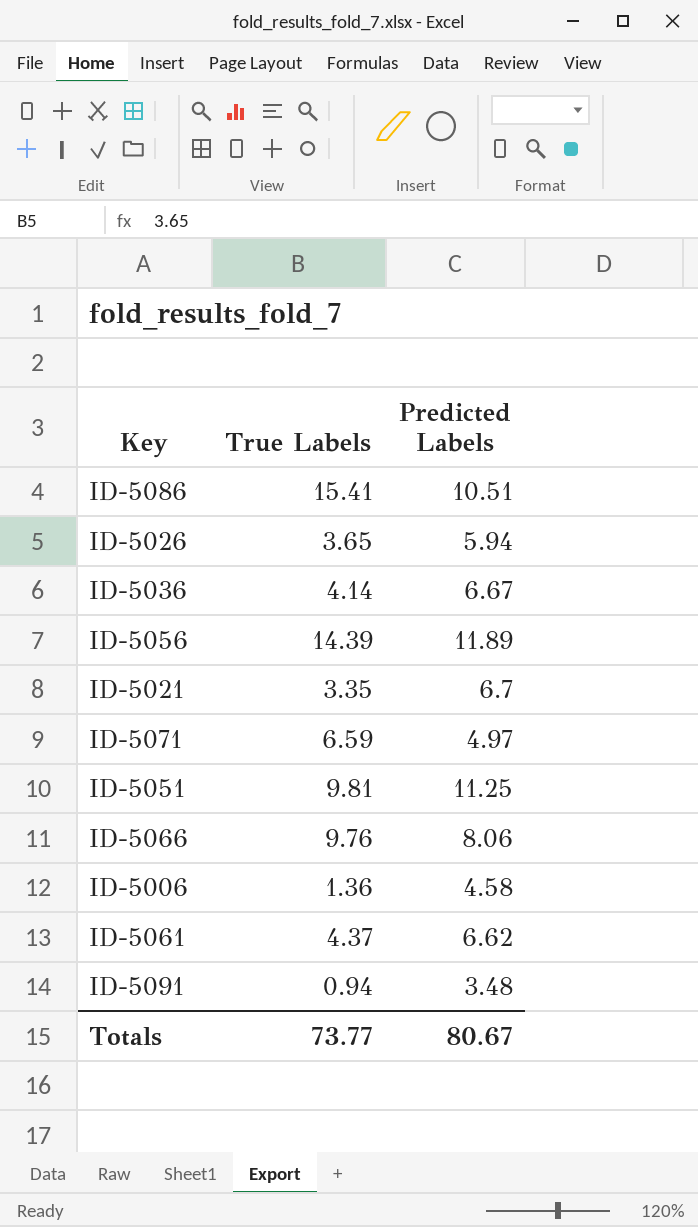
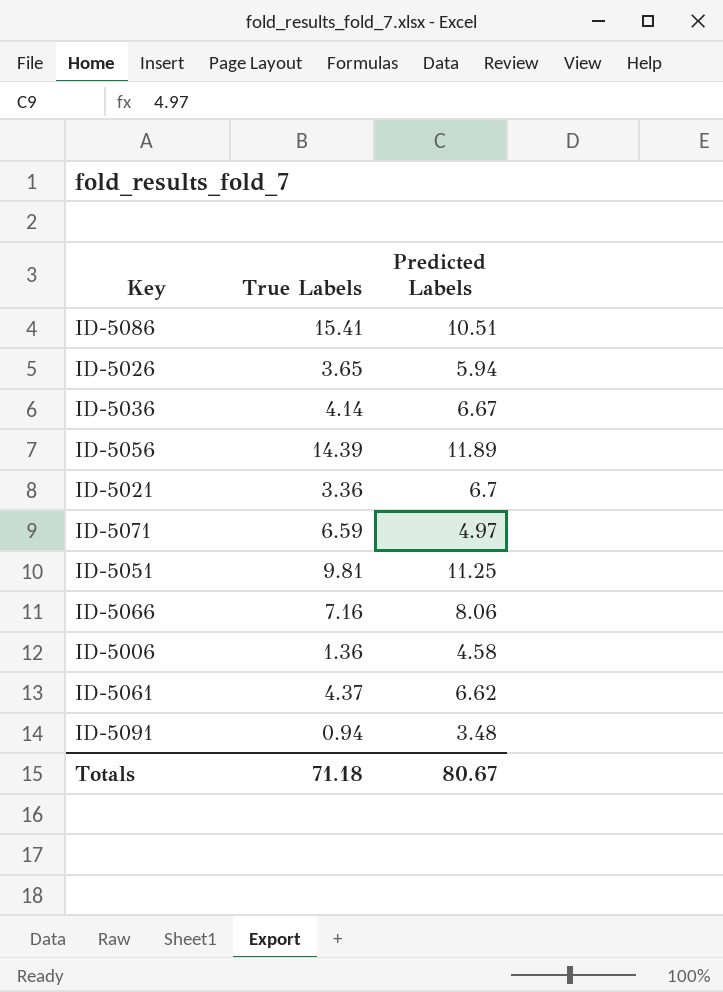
ID-5021 | True Labels: 3.35 -> 3.36
ID-5066 | True Labels: 9.76 -> 7.16
Totals | True Labels: 73.77 -> 71.18

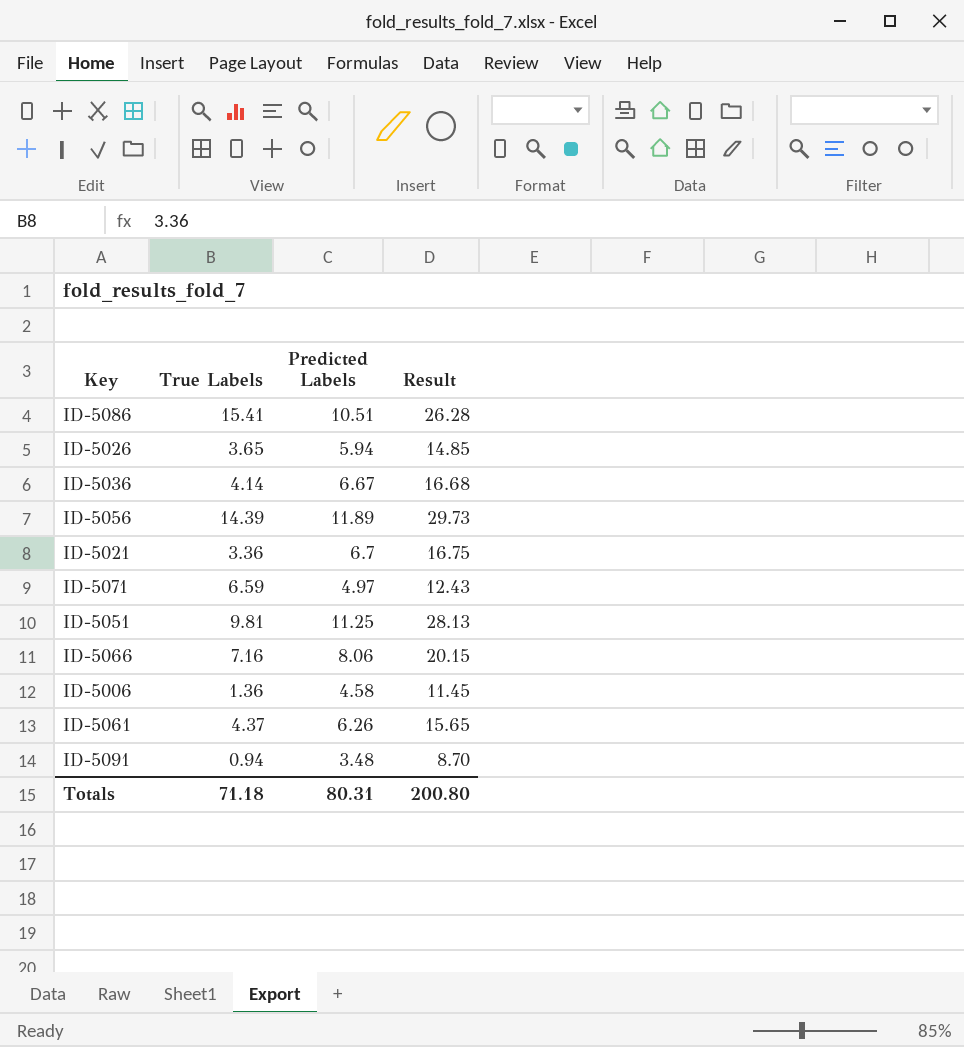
column Result | formula: none -> [Predicted Labels] * 2.5
ID-5061 | Predicted Labels: 6.62 -> 6.26
Totals | Predicted Labels: 80.67 -> 80.31

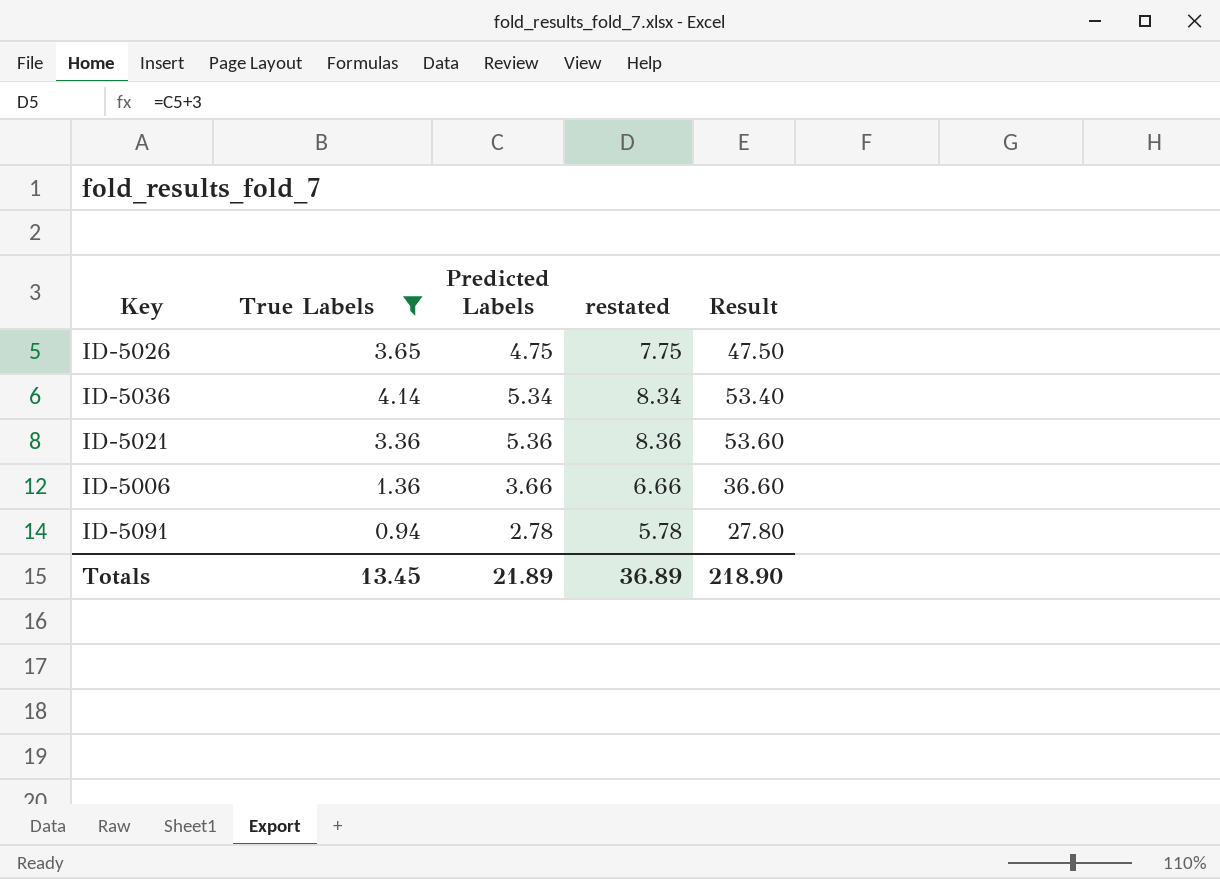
filter: none -> True Labels <= 4.14
column restated | formula: none -> [Predicted Labels] + 3
column Result | formula: [Predicted Labels] * 2.5 -> [Predicted Labels] * 10
ID-5026 | Predicted Labels: 5.94 -> 4.75
ID-5036 | Predicted Labels: 6.67 -> 5.34
ID-5021 | Predicted Labels: 6.7 -> 5.36
ID-5006 | Predicted Labels: 4.58 -> 3.66
ID-5091 | Predicted Labels: 3.48 -> 2.78
Totals | True Labels: 71.18 -> 13.45
Totals | Predicted Labels: 80.31 -> 21.89
Totals | Result: 200.80 -> 218.90

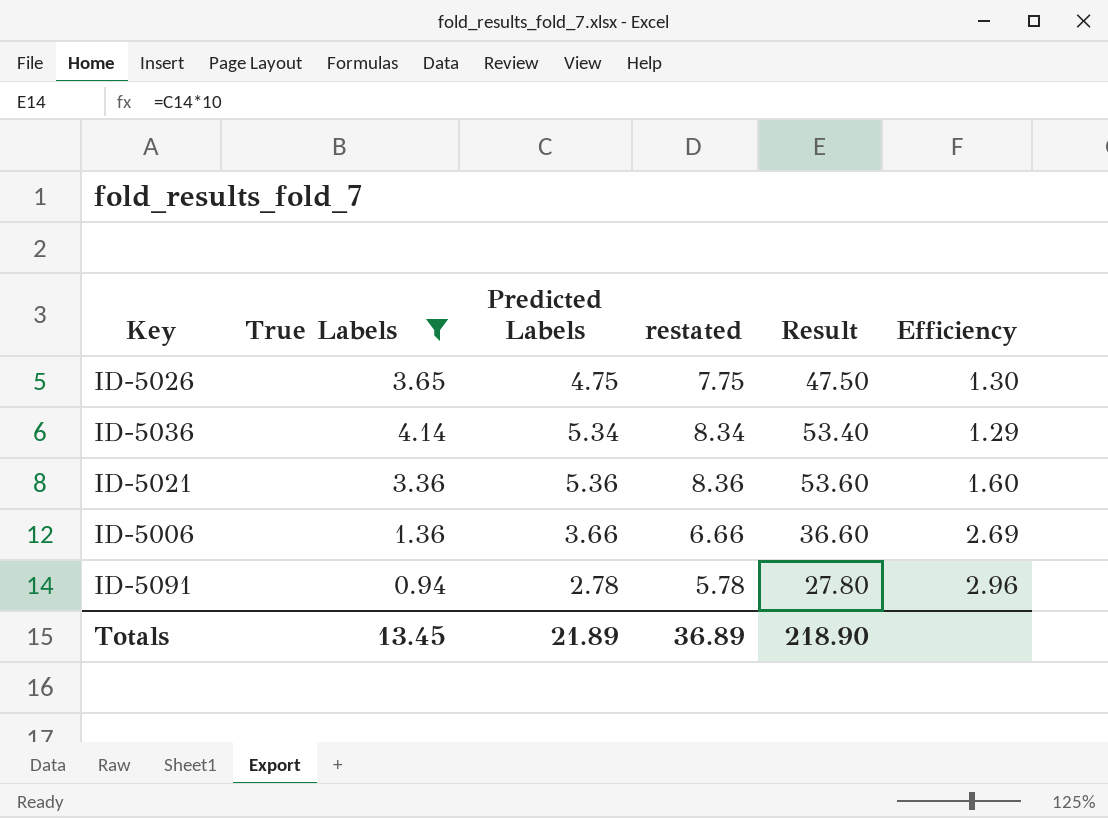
column Efficiency | formula: none -> [Predicted Labels] / [True Labels]

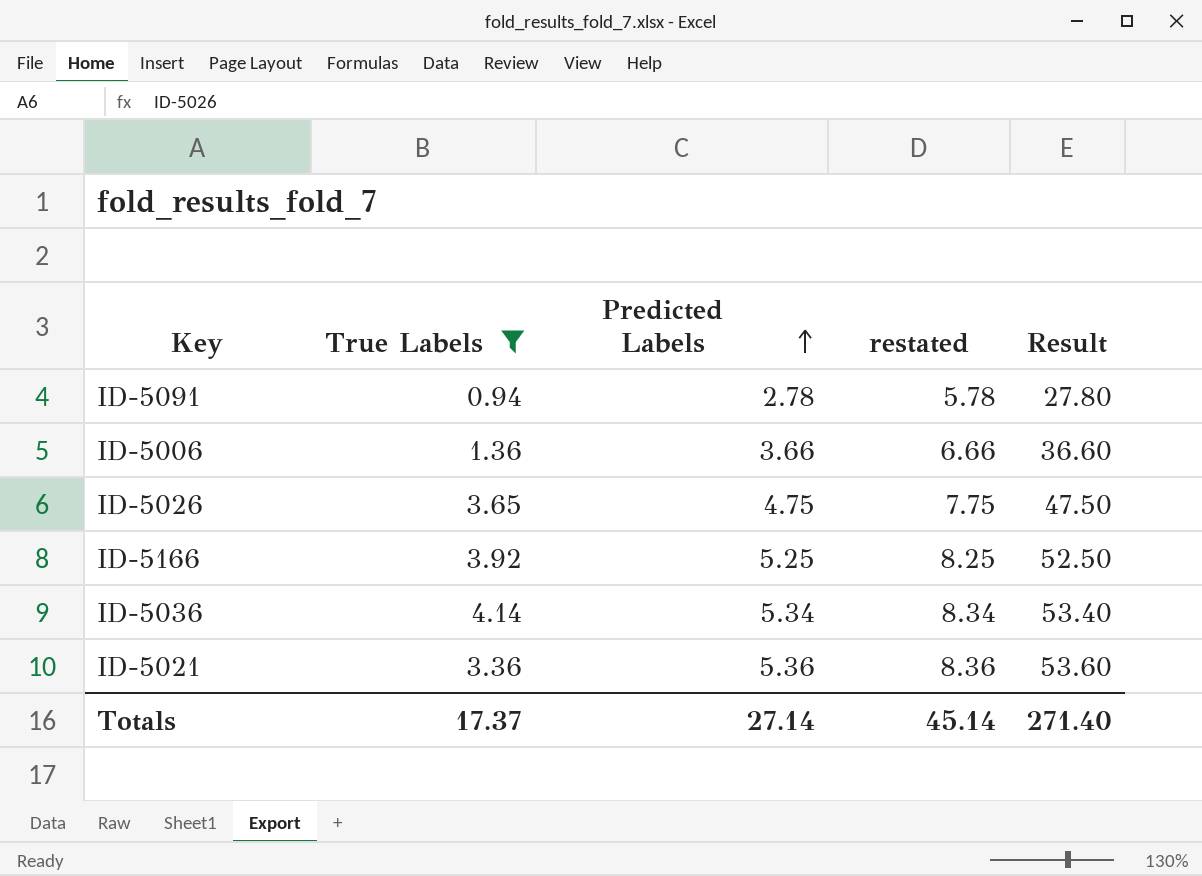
row order: none -> Predicted Labels ascending
column Efficiency | formula: [Predicted Labels] / [True Labels] -> none
row ID-5166: none -> 3.92 | 5.25 | 8.25 | 52.50
Totals | True Labels: 13.45 -> 17.37
Totals | Predicted Labels: 21.89 -> 27.14
Totals | restated: 36.89 -> 45.14
Totals | Result: 218.90 -> 271.40

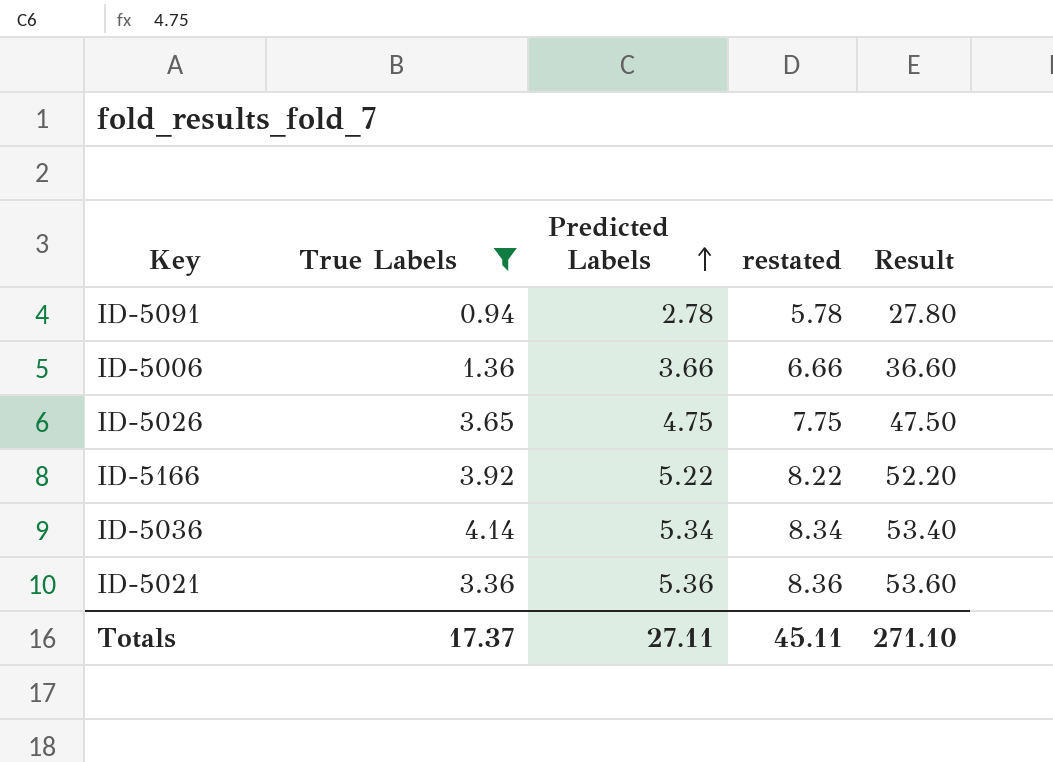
ID-5166 | Predicted Labels: 5.25 -> 5.22
ID-5166 | restated: 8.25 -> 8.22
ID-5166 | Result: 52.50 -> 52.20
Totals | Predicted Labels: 27.14 -> 27.11
Totals | restated: 45.14 -> 45.11
Totals | Result: 271.40 -> 271.10

